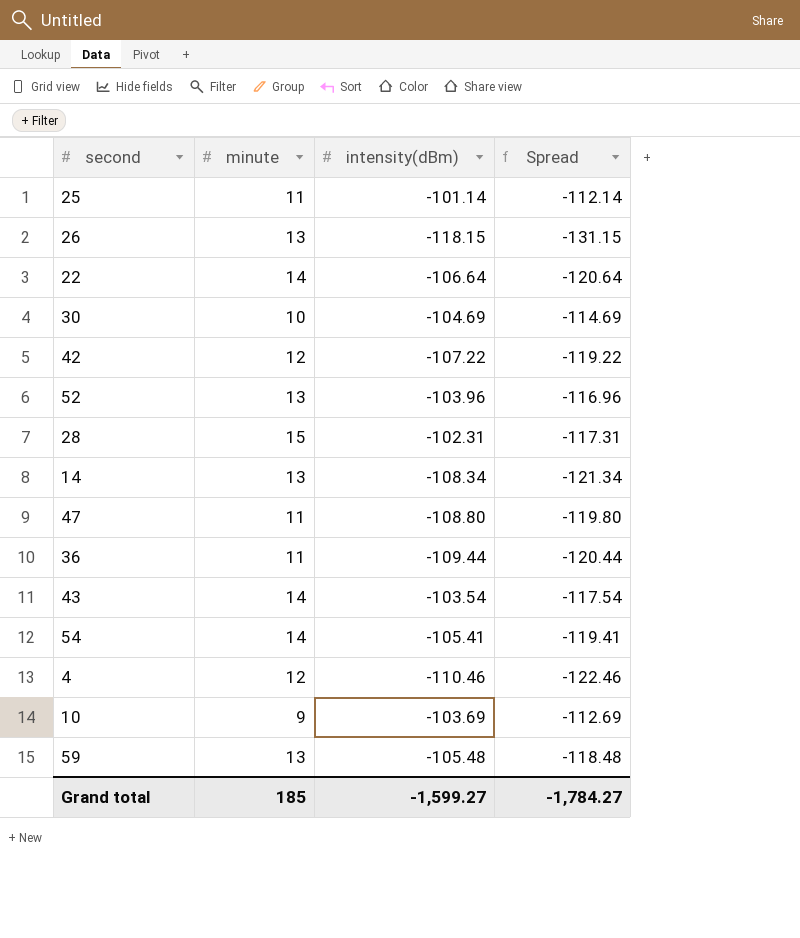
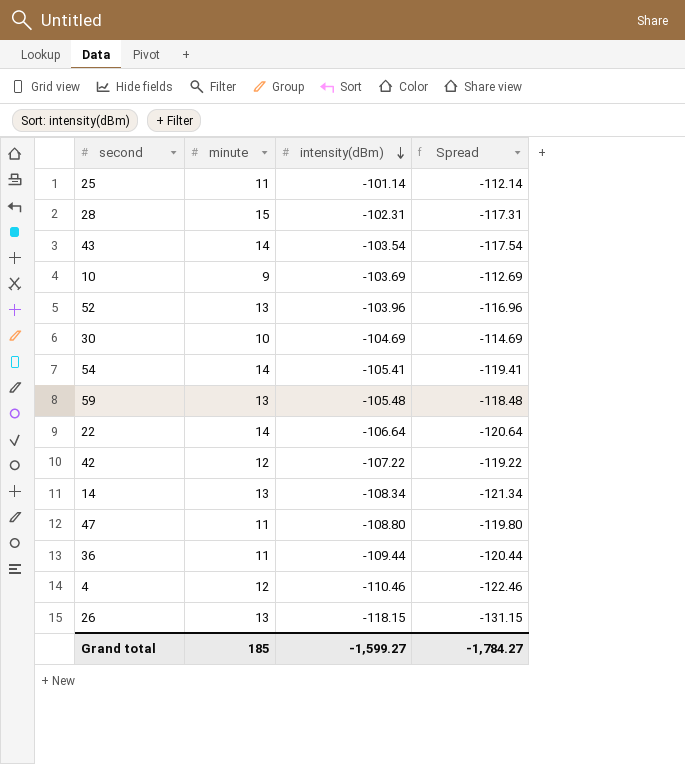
row order: none -> intensity(dBm) descending

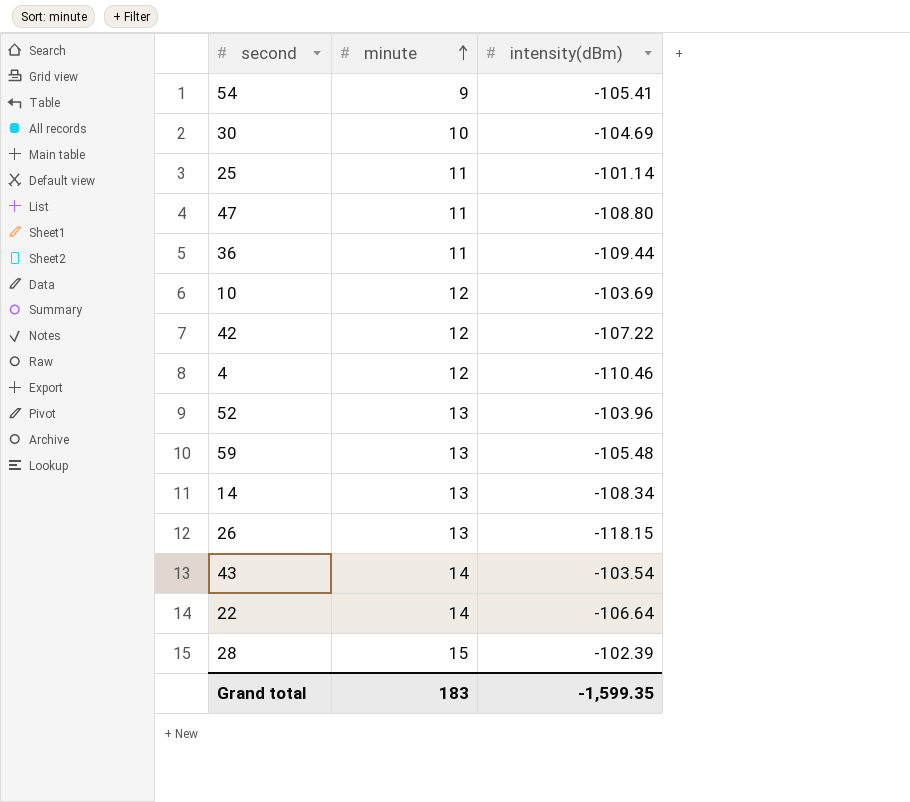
row order: intensity(dBm) descending -> minute ascending
column Spread | formula: [intensity(dBm)] - [minute] -> none
54 | minute: 14 -> 9
10 | minute: 9 -> 12
28 | intensity(dBm): -102.31 -> -102.39
Grand total | minute: 185 -> 183
Grand total | intensity(dBm): -1,599.27 -> -1,599.35

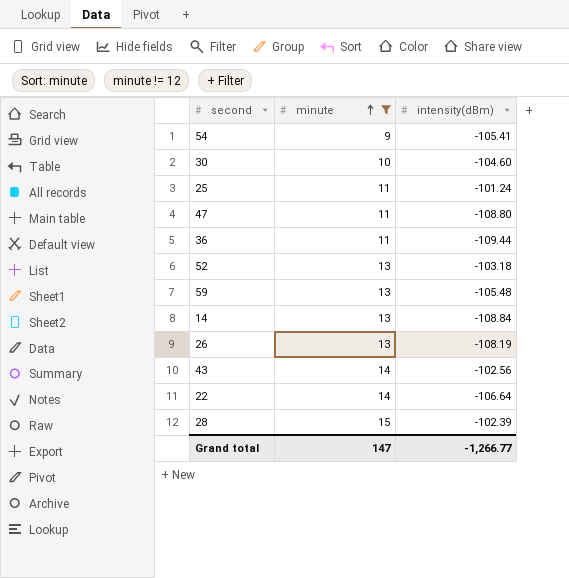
filter: none -> minute != 12
30 | intensity(dBm): -104.69 -> -104.60
25 | intensity(dBm): -101.14 -> -101.24
52 | intensity(dBm): -103.96 -> -103.18
14 | intensity(dBm): -108.34 -> -108.84
26 | intensity(dBm): -118.15 -> -108.19
43 | intensity(dBm): -103.54 -> -102.56
Grand total | minute: 183 -> 147
Grand total | intensity(dBm): -1,599.35 -> -1,266.77

